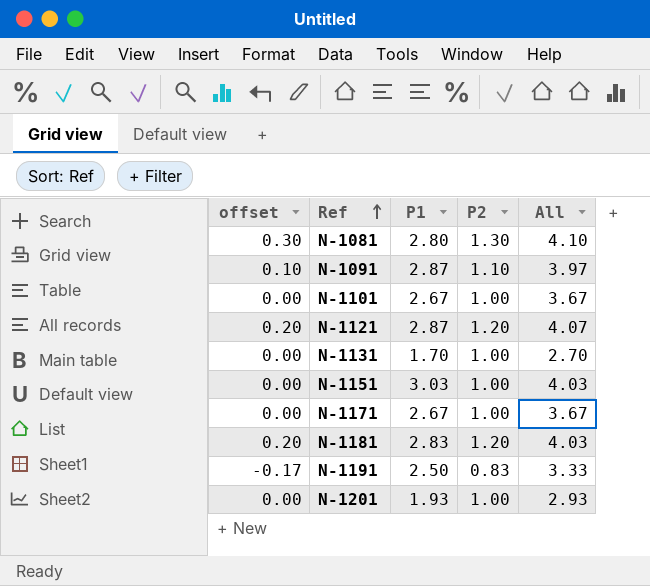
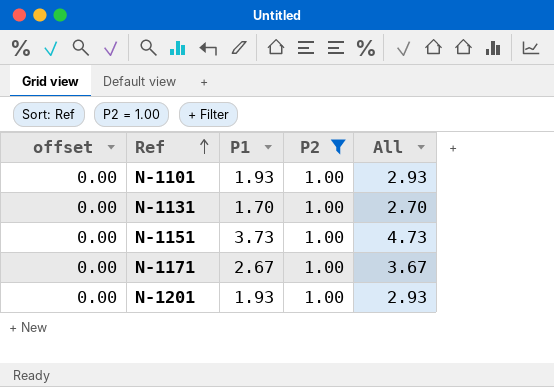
filter: none -> P2 = 1.00
N-1101 | P1: 2.67 -> 1.93
N-1101 | All: 3.67 -> 2.93
N-1151 | P1: 3.03 -> 3.73
N-1151 | All: 4.03 -> 4.73

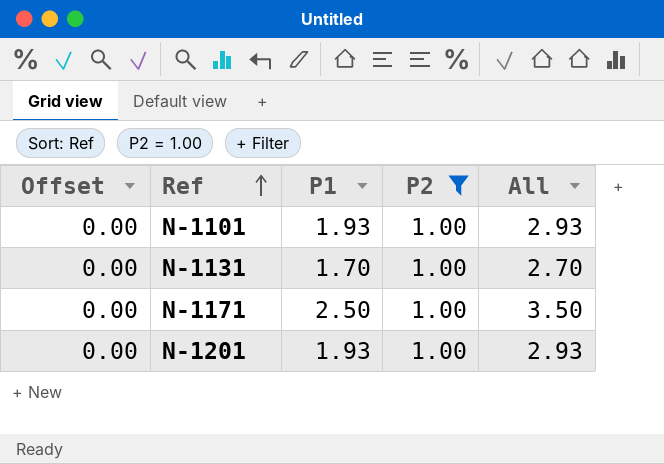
column name: offset -> Offset
row N-1151: 0.00 | 3.73 | 1.00 | 4.73 -> none
N-1171 | P1: 2.67 -> 2.50
N-1171 | All: 3.67 -> 3.50

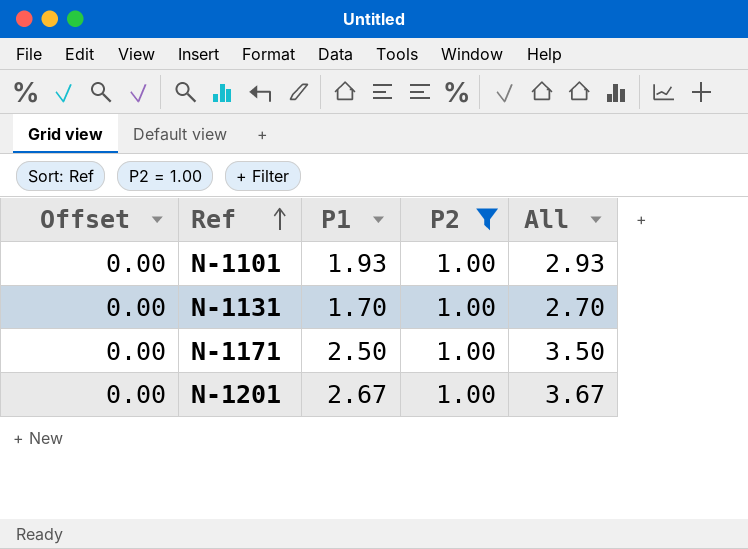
N-1201 | P1: 1.93 -> 2.67
N-1201 | All: 2.93 -> 3.67

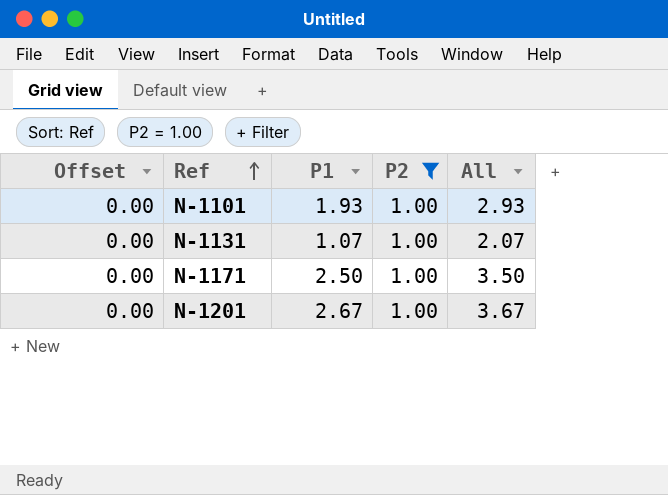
N-1131 | P1: 1.70 -> 1.07
N-1131 | All: 2.70 -> 2.07

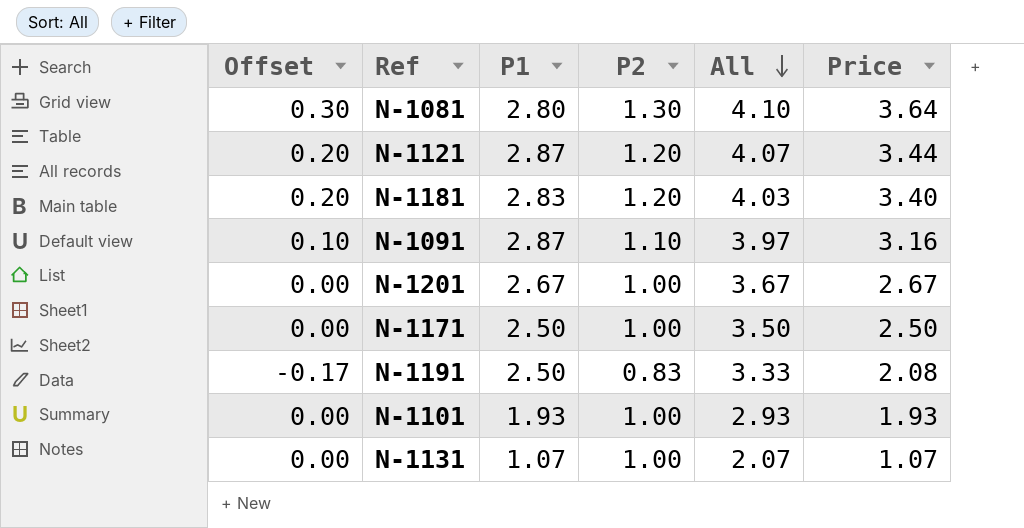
filter: P2 = 1.00 -> none
row order: Ref ascending -> All descending
column Price | formula: none -> [P1] * [P2]

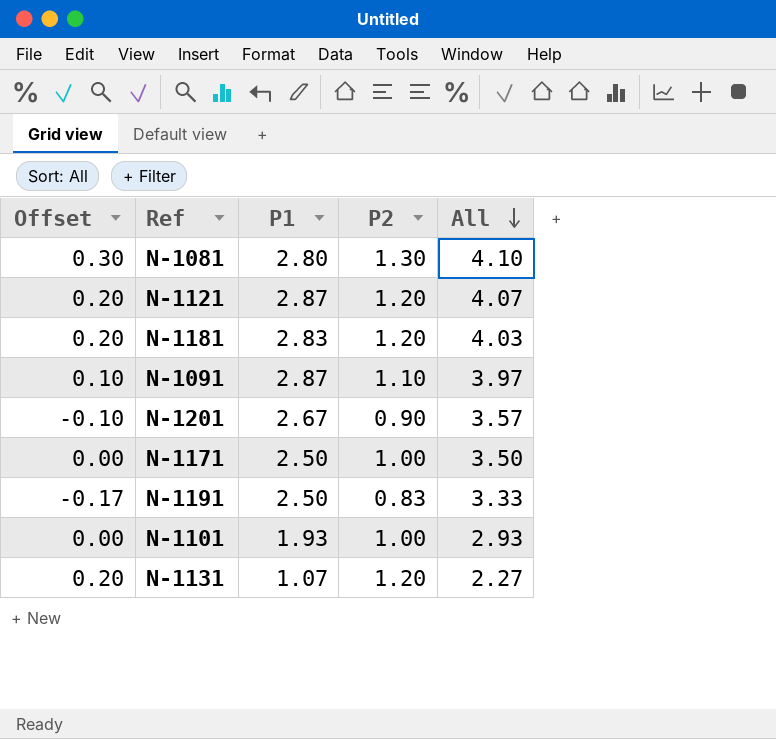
column Price | formula: [P1] * [P2] -> none
N-1201 | Offset: 0.00 -> -0.10
N-1201 | P2: 1.00 -> 0.90
N-1201 | All: 3.67 -> 3.57
N-1131 | Offset: 0.00 -> 0.20
N-1131 | P2: 1.00 -> 1.20
N-1131 | All: 2.07 -> 2.27

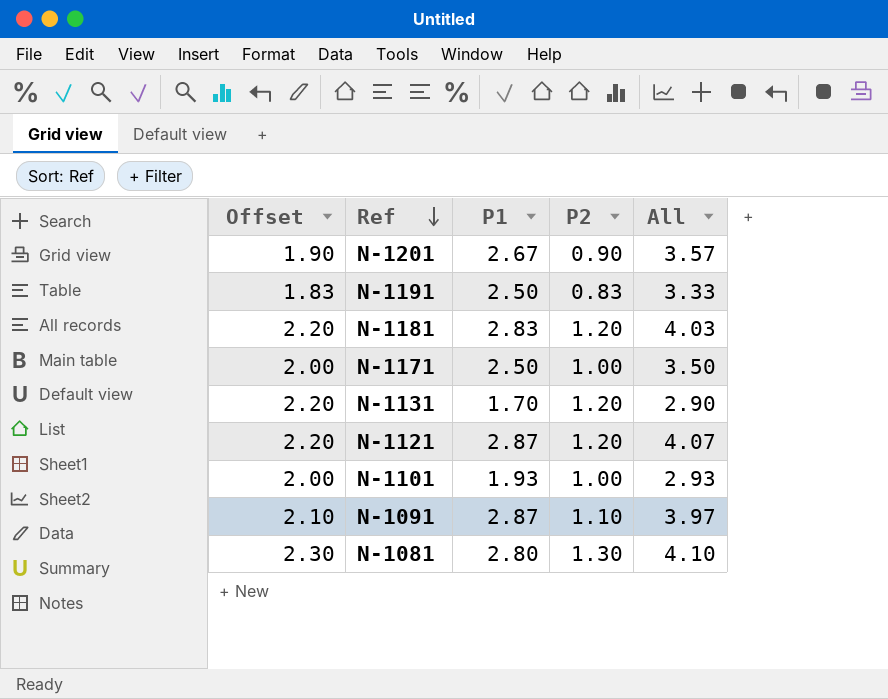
row order: All descending -> Ref descending
column Offset | formula: [P2] - 1 -> [P2] + 1
N-1131 | P1: 1.07 -> 1.70
N-1131 | All: 2.27 -> 2.90

